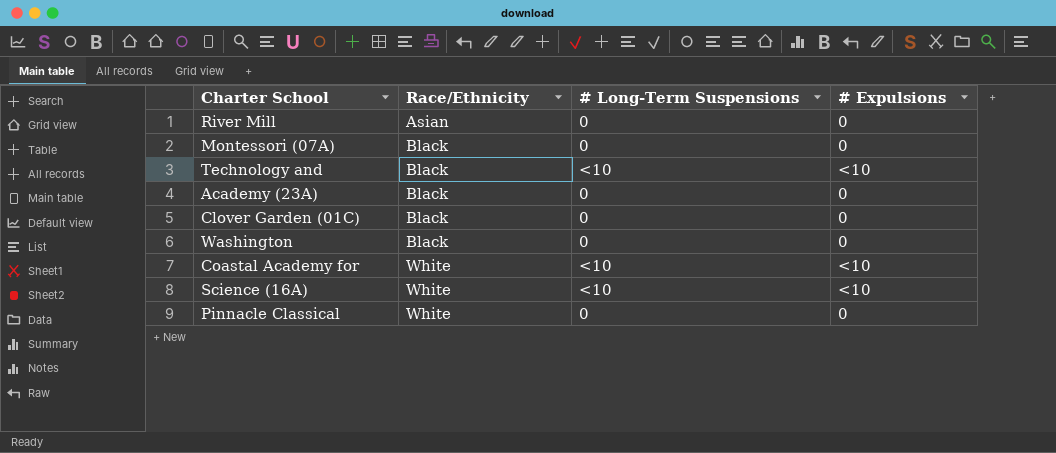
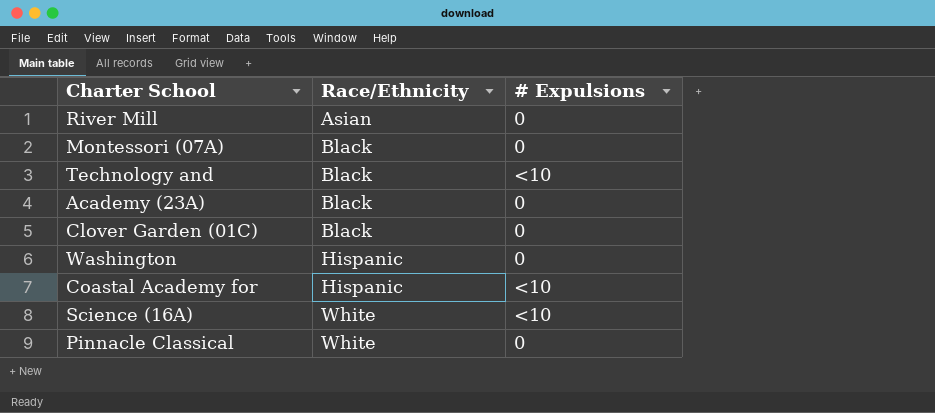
column # Long-Term Suspensions | position: 3 -> none
Washington | Race/Ethnicity: Black -> Hispanic
Coastal Academy for | Race/Ethnicity: White -> Hispanic

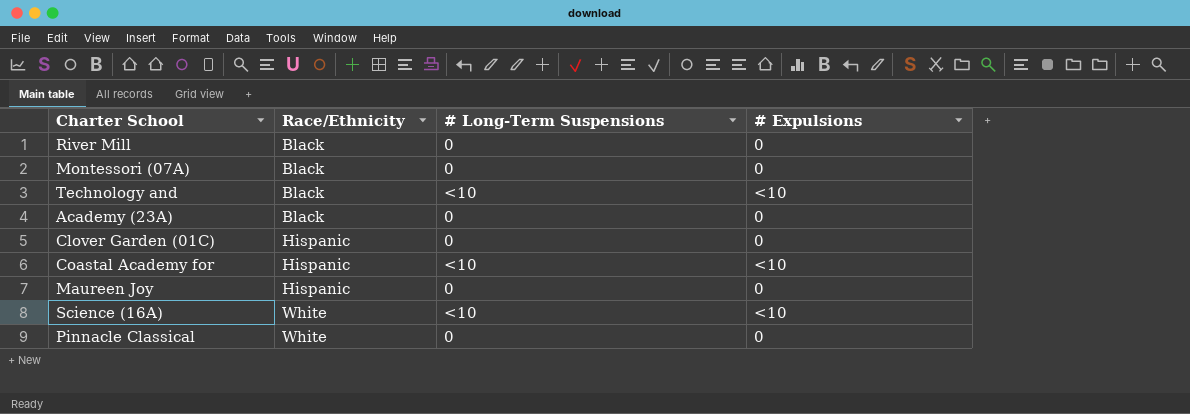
column # Long-Term Suspensions | position: none -> 3
row Washington: Hispanic | 0 -> none
River Mill | Race/Ethnicity: Asian -> Black
Clover Garden (01C) | Race/Ethnicity: Black -> Hispanic
row Maureen Joy: none -> Hispanic | 0 | 0

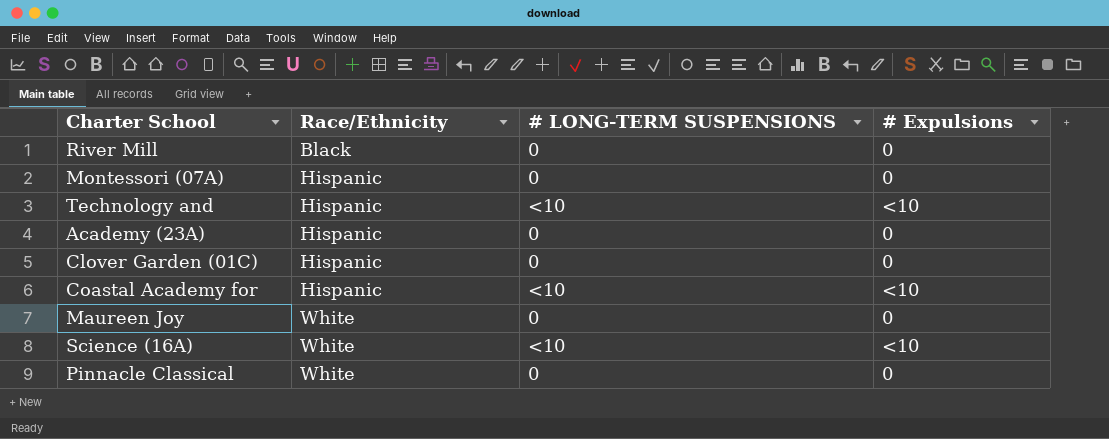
column name: # Long-Term Suspensions -> # LONG-TERM SUSPENSIONS
Montessori (07A) | Race/Ethnicity: Black -> Hispanic
Technology and | Race/Ethnicity: Black -> Hispanic
Academy (23A) | Race/Ethnicity: Black -> Hispanic
Maureen Joy | Race/Ethnicity: Hispanic -> White

